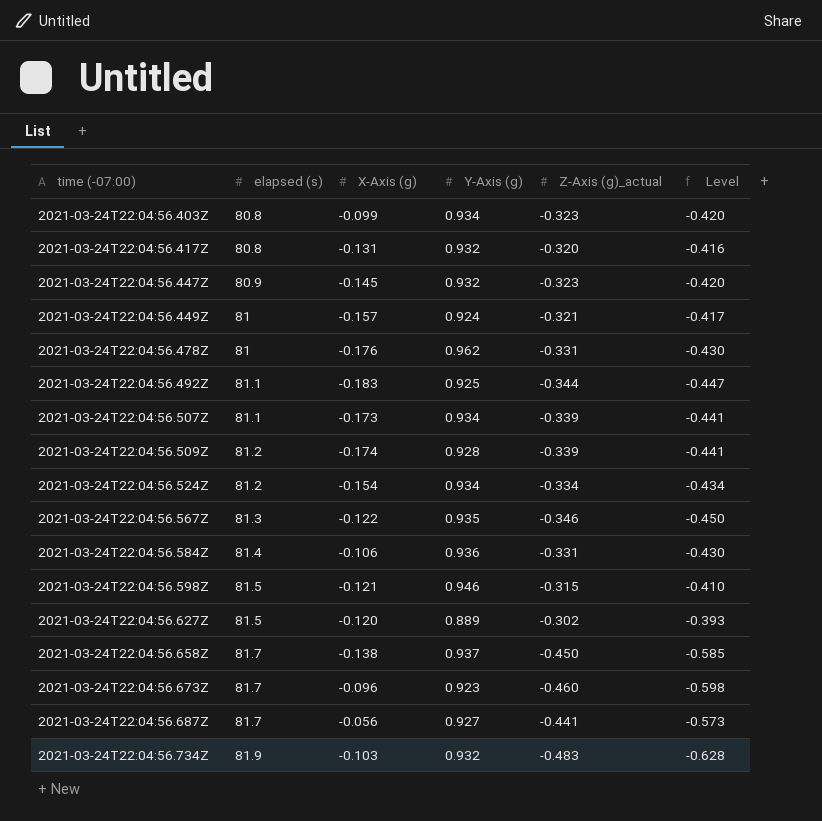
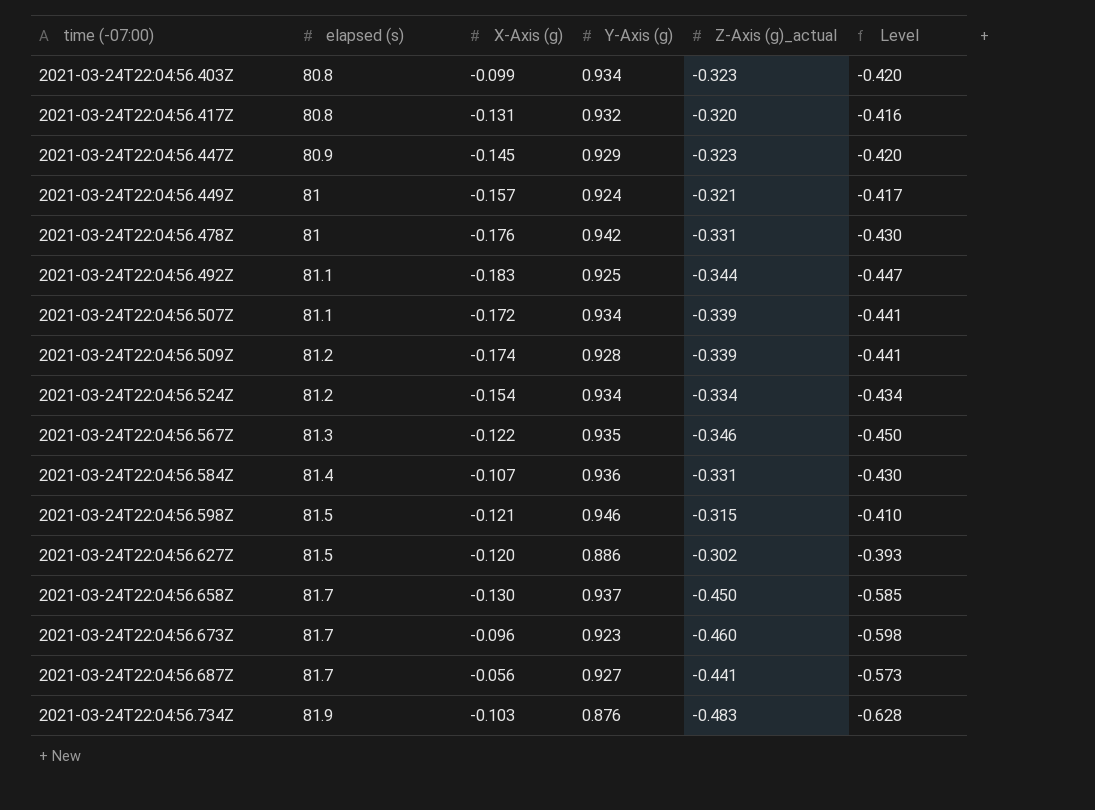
2021-03-24T22:04:56.447Z | Y-Axis (g): 0.932 -> 0.929
2021-03-24T22:04:56.478Z | Y-Axis (g): 0.962 -> 0.942
2021-03-24T22:04:56.507Z | X-Axis (g): -0.173 -> -0.172
2021-03-24T22:04:56.584Z | X-Axis (g): -0.106 -> -0.107
2021-03-24T22:04:56.627Z | Y-Axis (g): 0.889 -> 0.886
2021-03-24T22:04:56.658Z | X-Axis (g): -0.138 -> -0.130
2021-03-24T22:04:56.734Z | Y-Axis (g): 0.932 -> 0.876

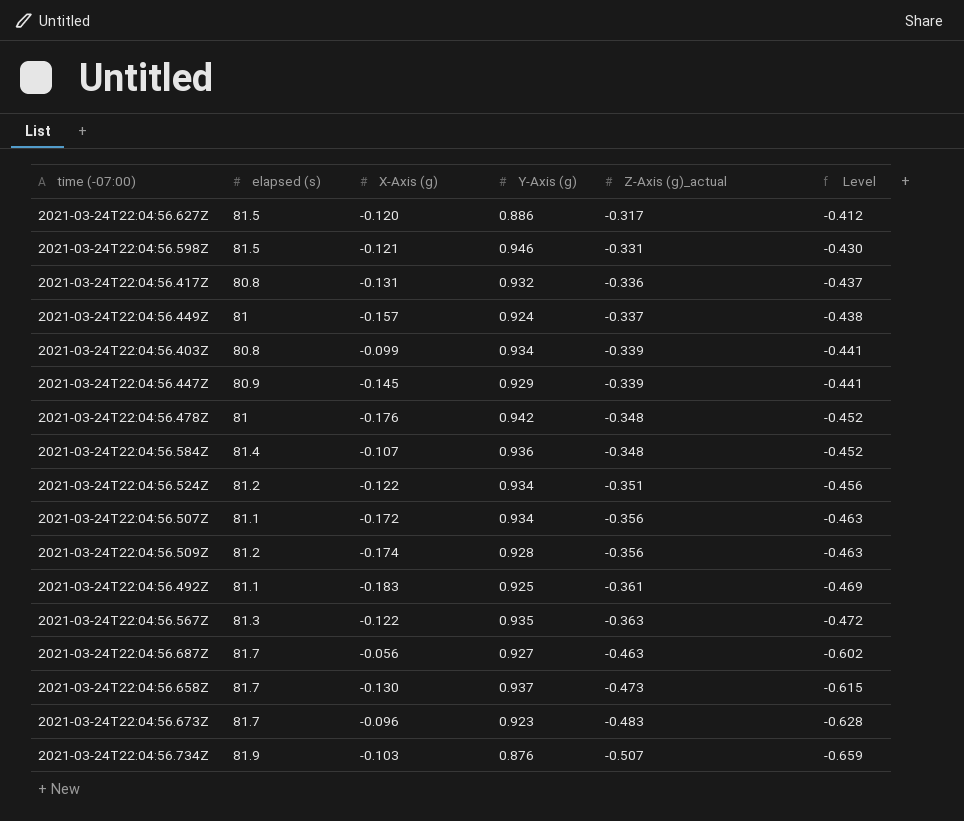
row order: time (-07:00) ascending -> Z-Axis (g)_actual descending
2021-03-24T22:04:56.627Z | Z-Axis (g)_actual: -0.302 -> -0.317
2021-03-24T22:04:56.627Z | Level: -0.393 -> -0.412
2021-03-24T22:04:56.598Z | Z-Axis (g)_actual: -0.315 -> -0.331
2021-03-24T22:04:56.598Z | Level: -0.410 -> -0.430
2021-03-24T22:04:56.417Z | Z-Axis (g)_actual: -0.320 -> -0.336
2021-03-24T22:04:56.417Z | Level: -0.416 -> -0.437
2021-03-24T22:04:56.449Z | Z-Axis (g)_actual: -0.321 -> -0.337
2021-03-24T22:04:56.449Z | Level: -0.417 -> -0.438
2021-03-24T22:04:56.403Z | Z-Axis (g)_actual: -0.323 -> -0.339
2021-03-24T22:04:56.403Z | Level: -0.420 -> -0.441
2021-03-24T22:04:56.447Z | Z-Axis (g)_actual: -0.323 -> -0.339
2021-03-24T22:04:56.447Z | Level: -0.420 -> -0.441
2021-03-24T22:04:56.478Z | Z-Axis (g)_actual: -0.331 -> -0.348
2021-03-24T22:04:56.478Z | Level: -0.430 -> -0.452
2021-03-24T22:04:56.584Z | Z-Axis (g)_actual: -0.331 -> -0.348
2021-03-24T22:04:56.584Z | Level: -0.430 -> -0.452
2021-03-24T22:04:56.524Z | X-Axis (g): -0.154 -> -0.122
2021-03-24T22:04:56.524Z | Z-Axis (g)_actual: -0.334 -> -0.351
2021-03-24T22:04:56.524Z | Level: -0.434 -> -0.456
2021-03-24T22:04:56.507Z | Z-Axis (g)_actual: -0.339 -> -0.356
2021-03-24T22:04:56.507Z | Level: -0.441 -> -0.463
2021-03-24T22:04:56.509Z | Z-Axis (g)_actual: -0.339 -> -0.356
2021-03-24T22:04:56.509Z | Level: -0.441 -> -0.463
2021-03-24T22:04:56.492Z | Z-Axis (g)_actual: -0.344 -> -0.361
2021-03-24T22:04:56.492Z | Level: -0.447 -> -0.469
2021-03-24T22:04:56.567Z | Z-Axis (g)_actual: -0.346 -> -0.363
2021-03-24T22:04:56.567Z | Level: -0.450 -> -0.472
2021-03-24T22:04:56.687Z | Z-Axis (g)_actual: -0.441 -> -0.463
2021-03-24T22:04:56.687Z | Level: -0.573 -> -0.602
2021-03-24T22:04:56.658Z | Z-Axis (g)_actual: -0.450 -> -0.473
2021-03-24T22:04:56.658Z | Level: -0.585 -> -0.615
2021-03-24T22:04:56.673Z | Z-Axis (g)_actual: -0.460 -> -0.483
2021-03-24T22:04:56.673Z | Level: -0.598 -> -0.628
2021-03-24T22:04:56.734Z | Z-Axis (g)_actual: -0.483 -> -0.507
2021-03-24T22:04:56.734Z | Level: -0.628 -> -0.659

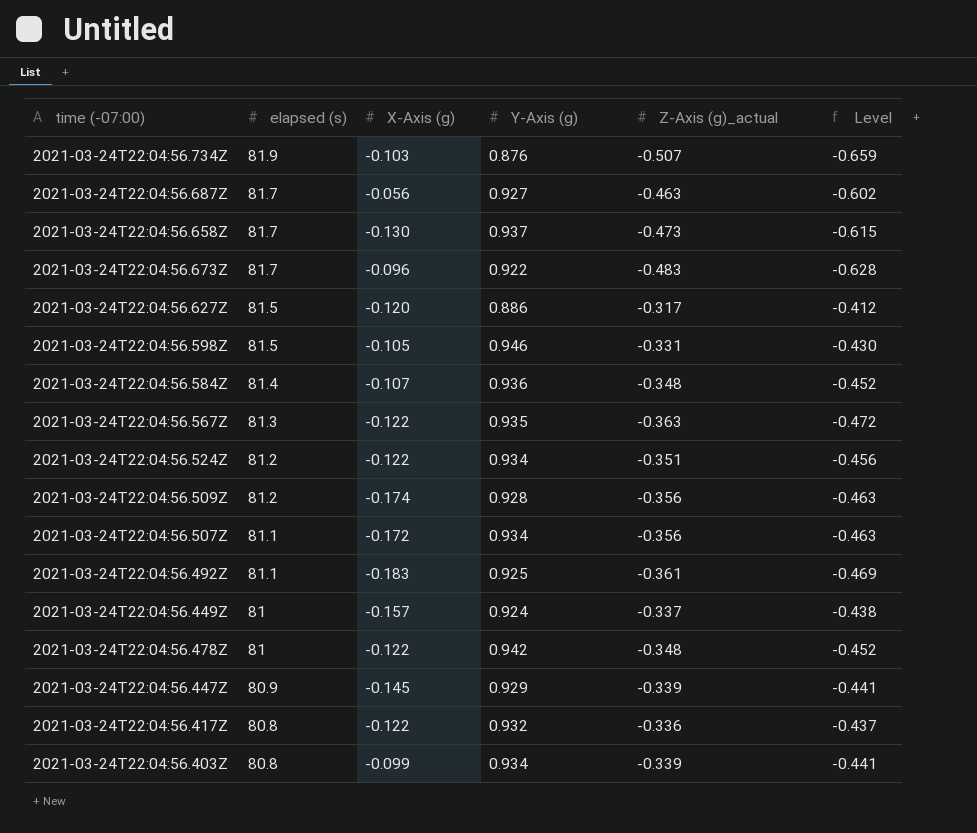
row order: Z-Axis (g)_actual descending -> elapsed (s) descending
2021-03-24T22:04:56.673Z | Y-Axis (g): 0.923 -> 0.922
2021-03-24T22:04:56.598Z | X-Axis (g): -0.121 -> -0.105
2021-03-24T22:04:56.478Z | X-Axis (g): -0.176 -> -0.122
2021-03-24T22:04:56.417Z | X-Axis (g): -0.131 -> -0.122

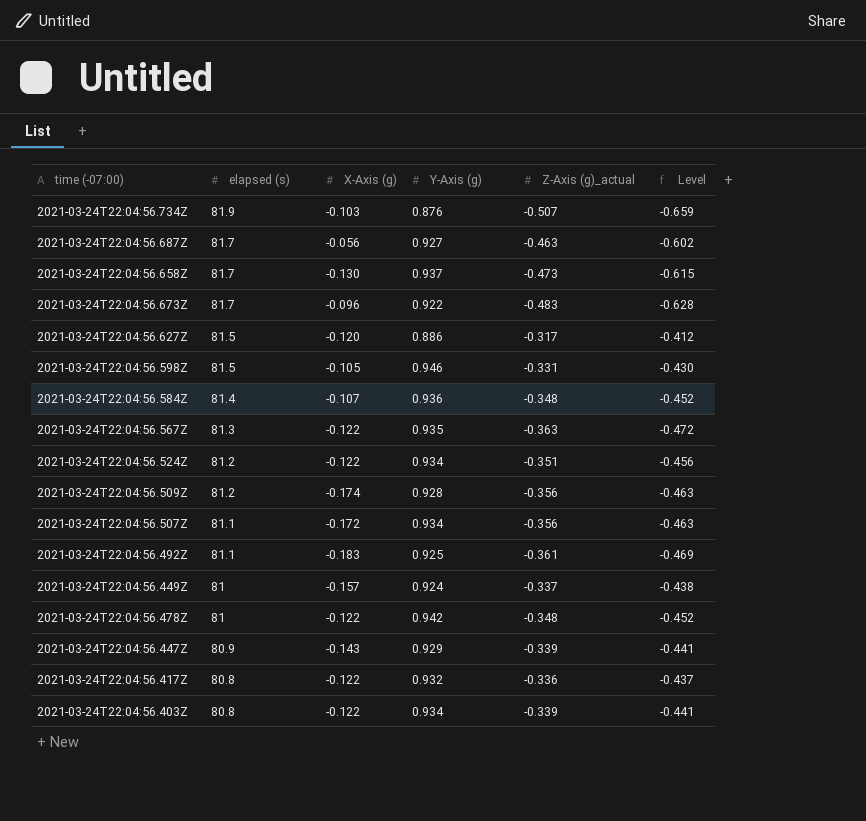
2021-03-24T22:04:56.447Z | X-Axis (g): -0.145 -> -0.143
2021-03-24T22:04:56.403Z | X-Axis (g): -0.099 -> -0.122

